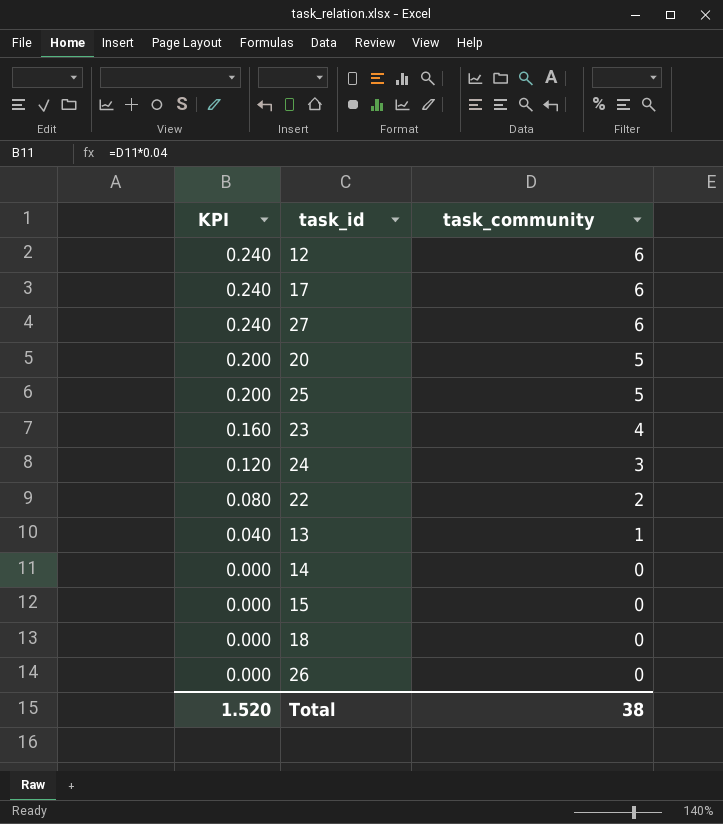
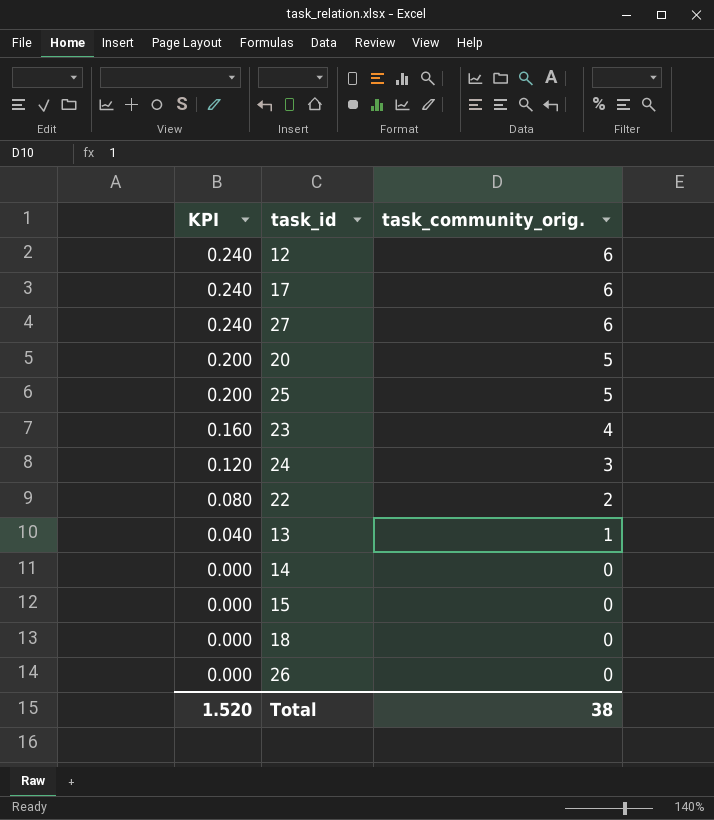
column name: task_community -> task_community_orig.

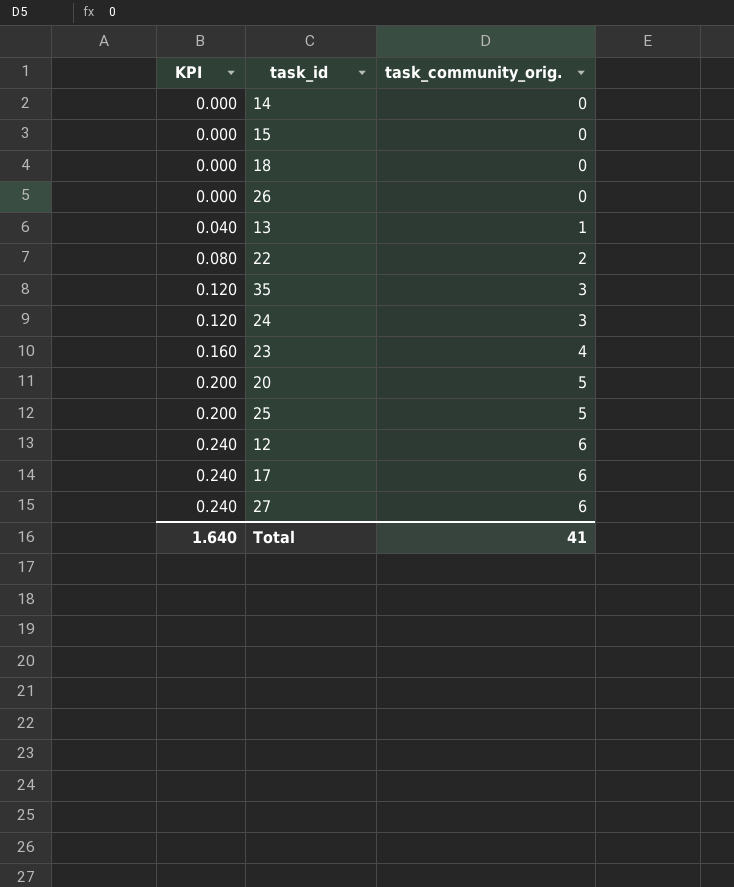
row order: KPI descending -> KPI ascending
row 35: none -> 0.120 | 3
Total | KPI: 1.520 -> 1.640
Total | task_community_orig.: 38 -> 41

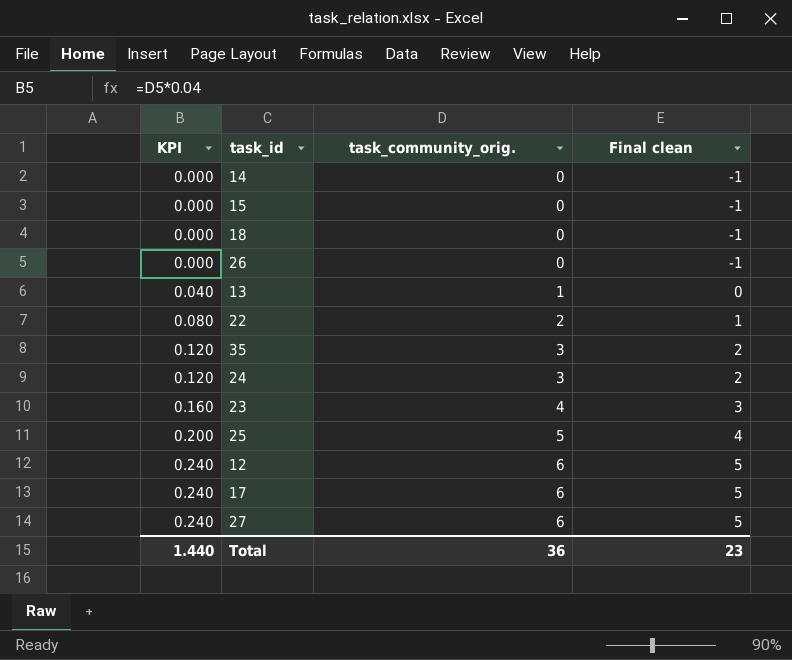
column Final clean | formula: none -> [task_community_orig.] - 1
row 20: 0.200 | 5 -> none
Total | KPI: 1.640 -> 1.440
Total | task_community_orig.: 41 -> 36

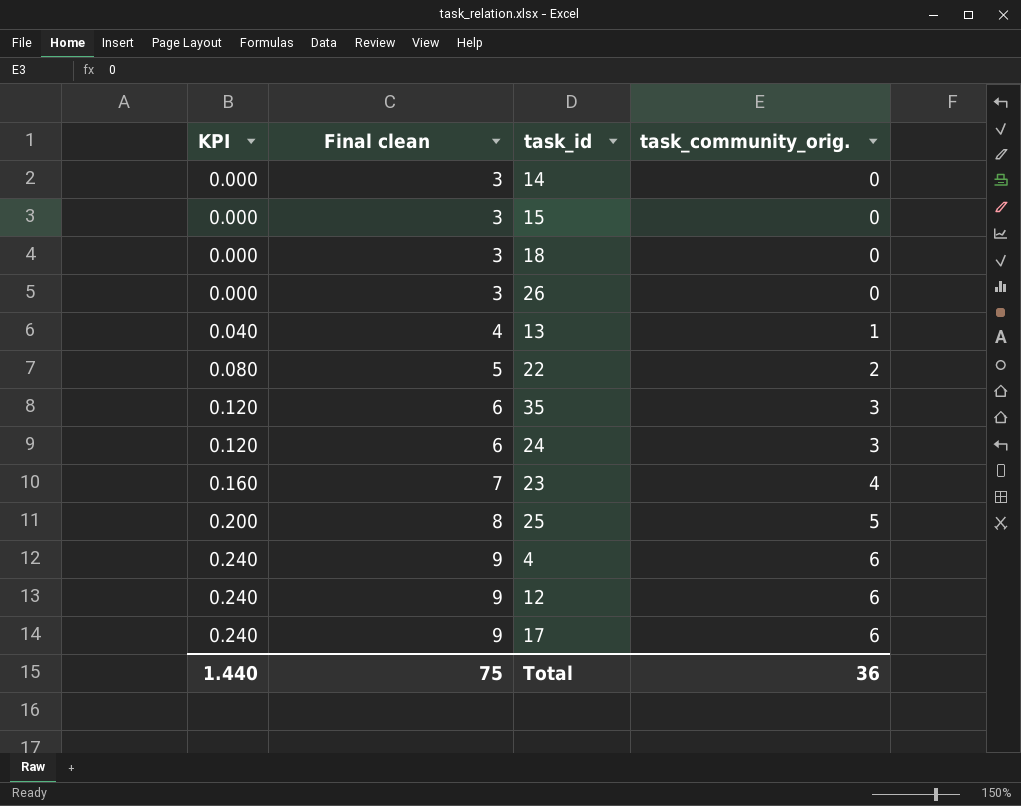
column Final clean | formula: [task_community_orig.] - 1 -> [task_community_orig.] + 3
column Final clean | position: 4 -> 2
row 27: 0.240 | 6 | 5 -> none
row 4: none -> 0.240 | 9 | 6
Total | Final clean: 23 -> 75

